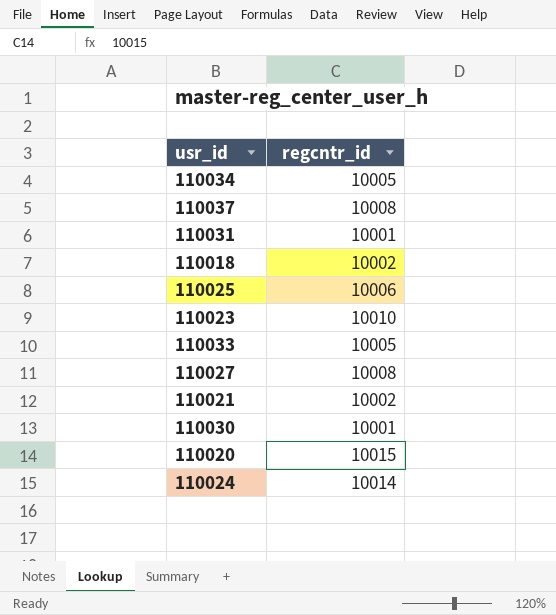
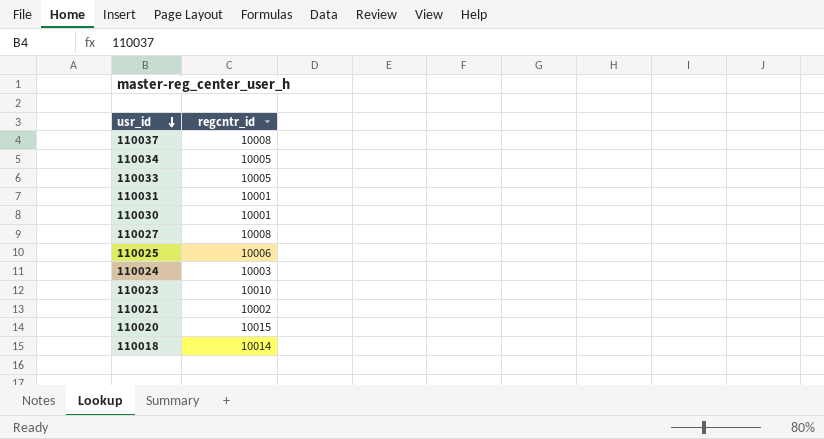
row order: none -> usr_id descending
110024 | regcntr_id: 10014 -> 10003
110018 | regcntr_id: 10002 -> 10014

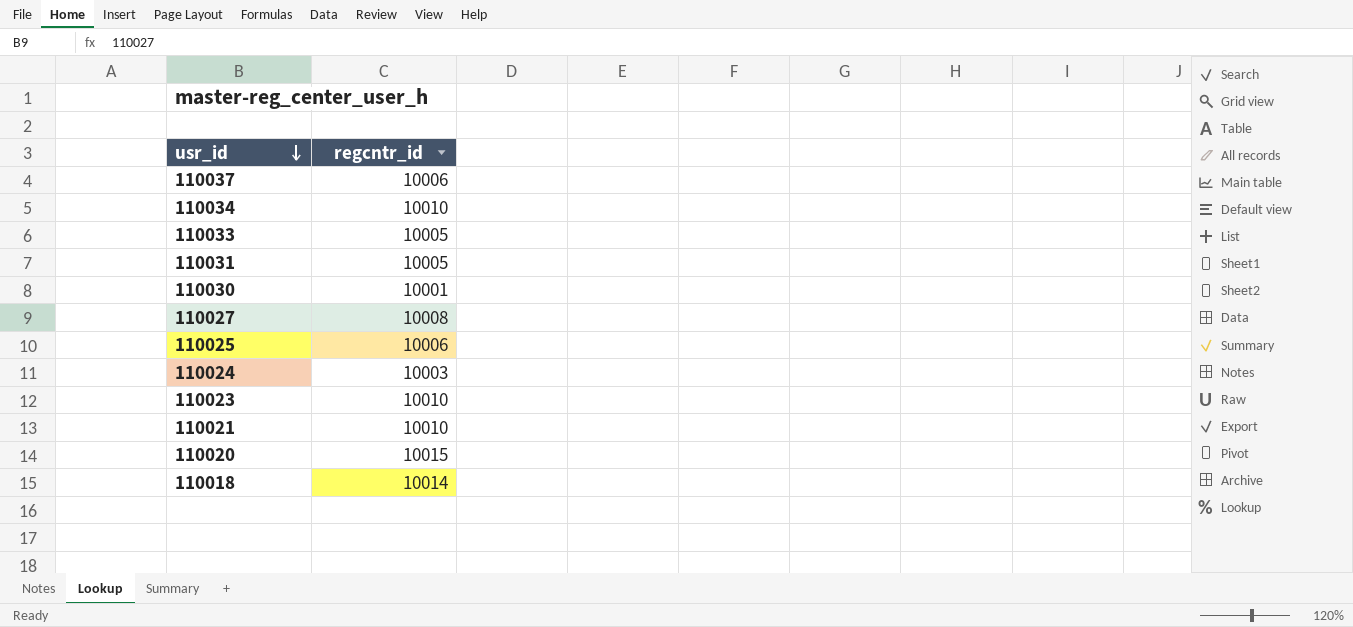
110037 | regcntr_id: 10008 -> 10006
110034 | regcntr_id: 10005 -> 10010
110031 | regcntr_id: 10001 -> 10005
110021 | regcntr_id: 10002 -> 10010

